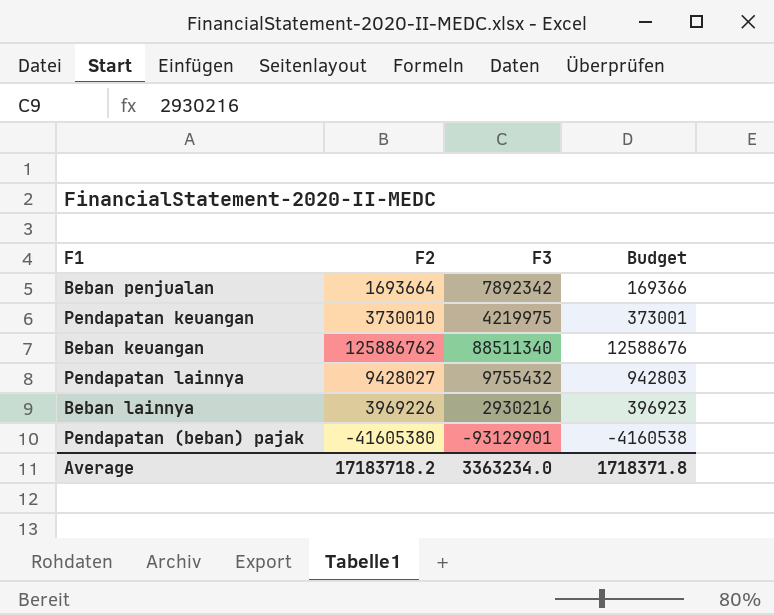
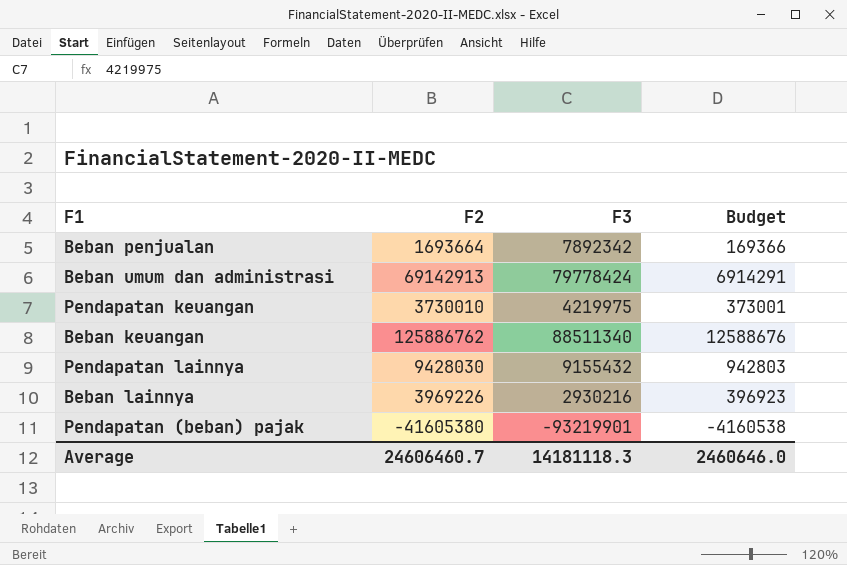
row Beban umum dan administrasi: none -> 69142913 | 79778424 | 6914291
Pendapatan lainnya | F2: 9428027 -> 9428030
Pendapatan lainnya | F3: 9755432 -> 9155432
Pendapatan (beban) pajak | F3: -93129901 -> -93219901
Average | F2: 17183718.2 -> 24606460.7
Average | F3: 3363234.0 -> 14181118.3
Average | Budget: 1718371.8 -> 2460646.0

